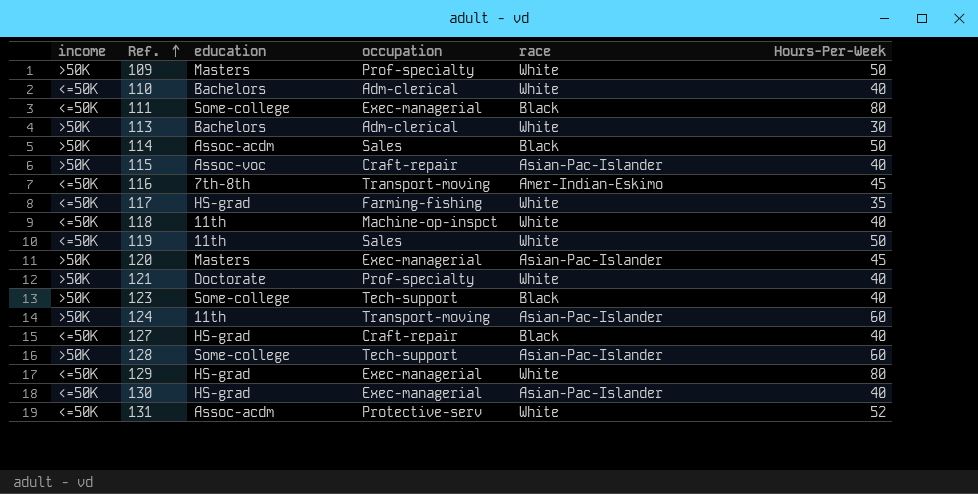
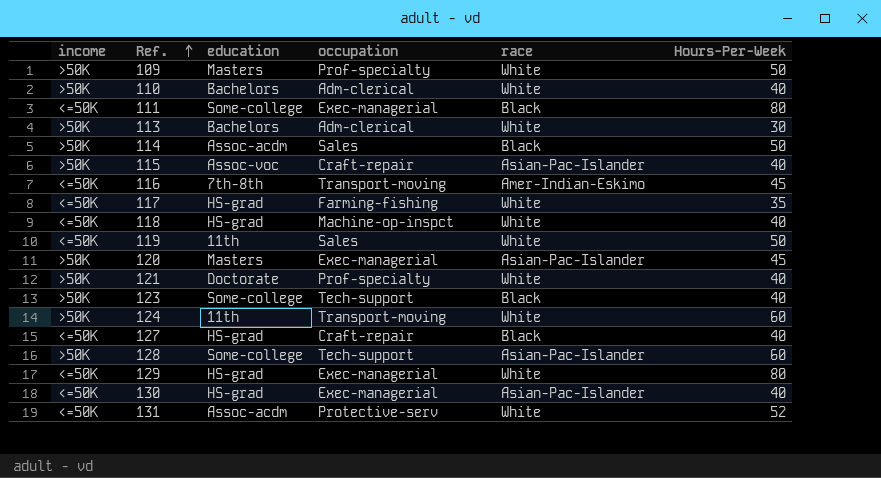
110 | income: <=50K -> >50K
118 | education: 11th -> HS-grad
124 | race: Asian-Pac-Islander -> White

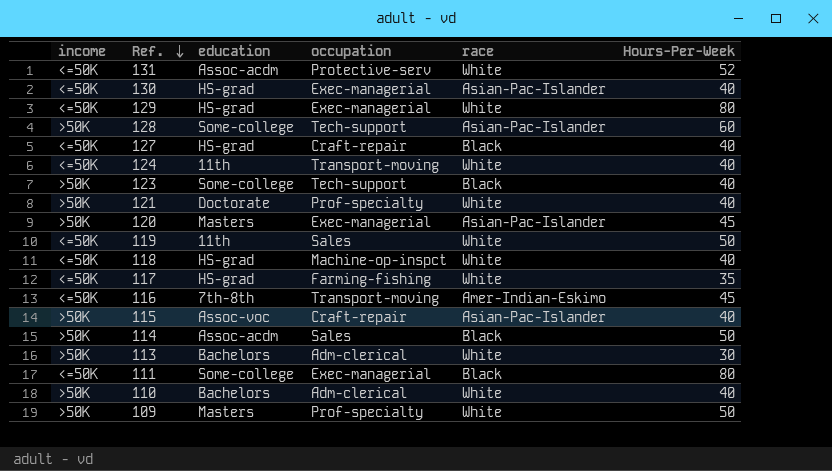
row order: Ref. ascending -> Ref. descending
124 | income: >50K -> <=50K
124 | Hours-Per-Week: 60 -> 40

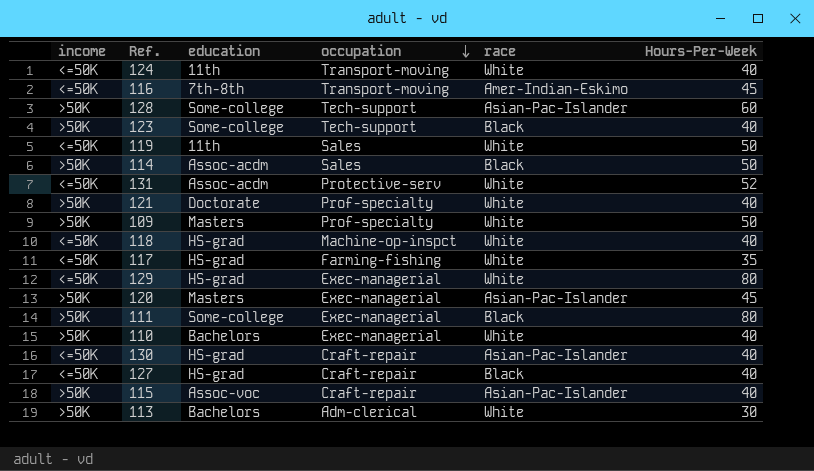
row order: Ref. descending -> occupation descending
111 | income: <=50K -> >50K
110 | occupation: Adm-clerical -> Exec-managerial
130 | occupation: Exec-managerial -> Craft-repair

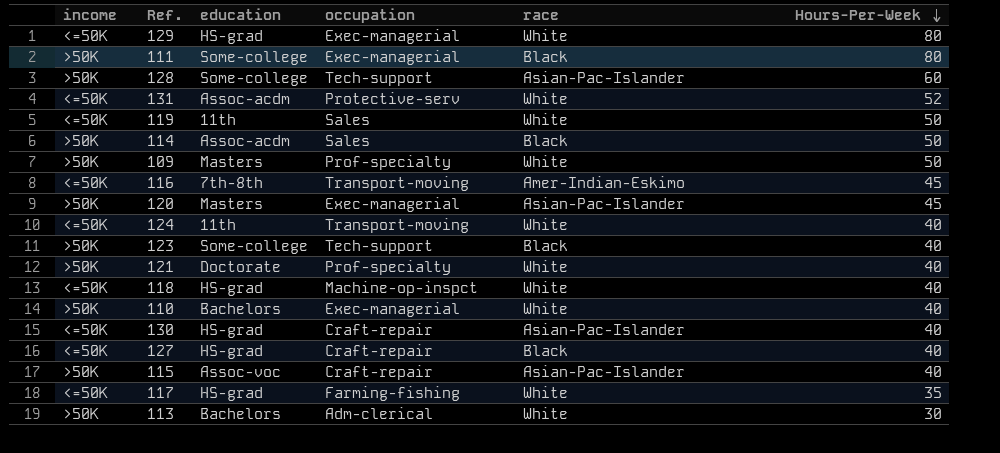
row order: occupation descending -> Hours-Per-Week descending

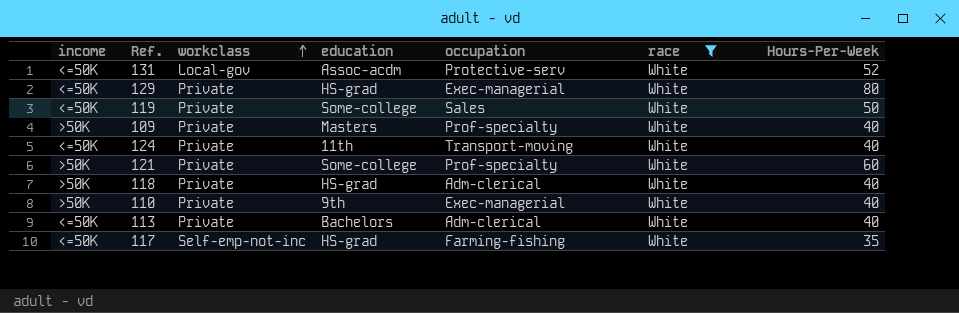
filter: none -> race = White
row order: Hours-Per-Week descending -> workclass ascending
column workclass | position: none -> 3
119 | education: 11th -> Some-college
109 | Hours-Per-Week: 50 -> 40
121 | education: Doctorate -> Some-college
121 | Hours-Per-Week: 40 -> 60
118 | income: <=50K -> >50K
118 | occupation: Machine-op-inspct -> Adm-clerical
110 | education: Bachelors -> 9th
113 | income: >50K -> <=50K
113 | Hours-Per-Week: 30 -> 40

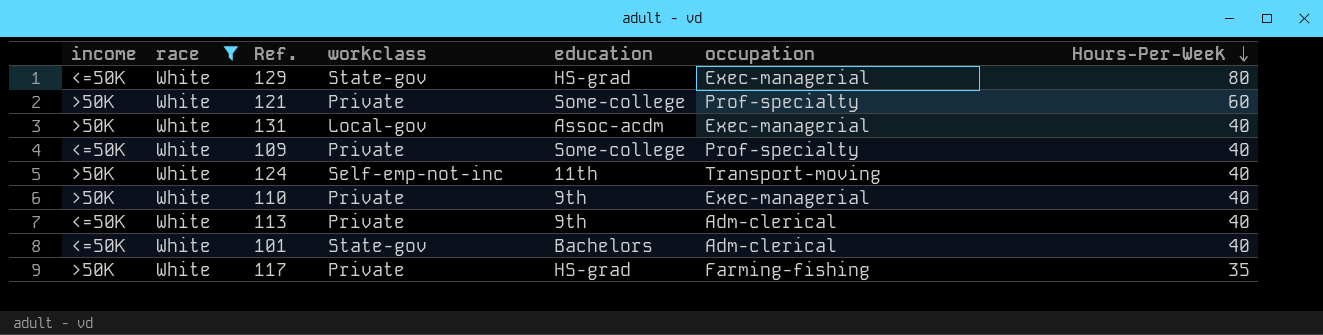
row order: workclass ascending -> Hours-Per-Week descending
column race | position: 6 -> 2
row 119: <=50K | Private | Some-college | Sales | White | 50 -> none
row 118: >50K | Private | HS-grad | Adm-clerical | White | 40 -> none
129 | workclass: Private -> State-gov
131 | income: <=50K -> >50K
131 | occupation: Protective-serv -> Exec-managerial
131 | Hours-Per-Week: 52 -> 40
109 | income: >50K -> <=50K
109 | education: Masters -> Some-college
124 | income: <=50K -> >50K
124 | workclass: Private -> Self-emp-not-inc
113 | education: Bachelors -> 9th
row 101: none -> <=50K | White | State-gov | Bachelors | Adm-clerical | 40
117 | income: <=50K -> >50K
117 | workclass: Self-emp-not-inc -> Private

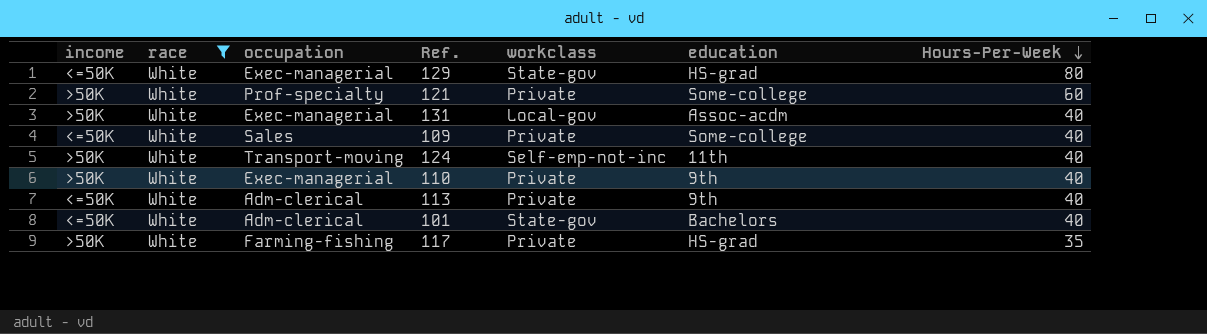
column occupation | position: 6 -> 3
109 | occupation: Prof-specialty -> Sales

